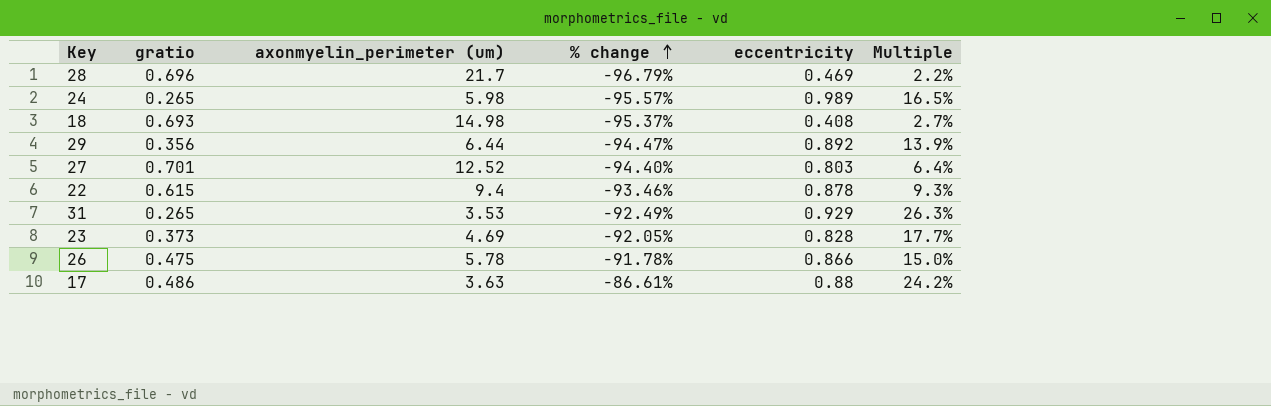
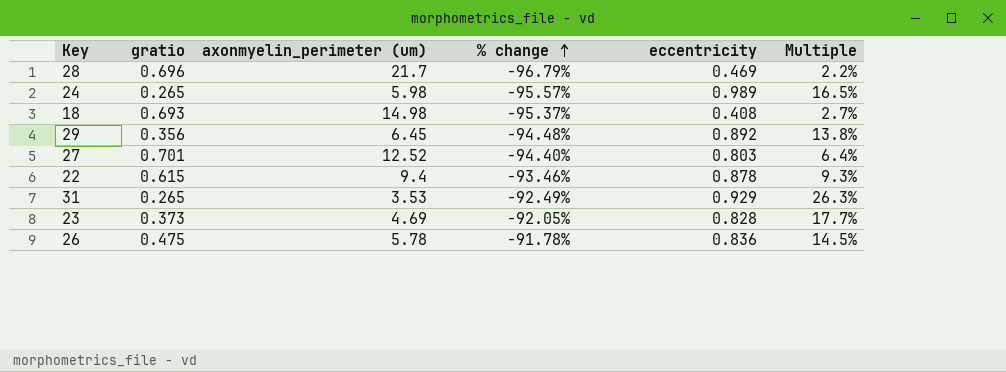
row 17: 0.486 | 3.63 | -86.61% | 0.88 | 24.2% -> none
29 | axonmyelin_perimeter (um): 6.44 -> 6.45
29 | % change: -94.47% -> -94.48%
29 | Multiple: 13.9% -> 13.8%
26 | eccentricity: 0.866 -> 0.836
26 | Multiple: 15.0% -> 14.5%

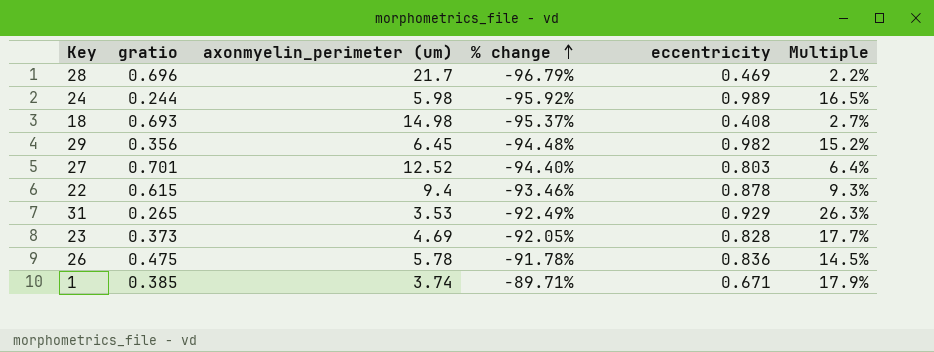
24 | gratio: 0.265 -> 0.244
24 | % change: -95.57% -> -95.92%
29 | eccentricity: 0.892 -> 0.982
29 | Multiple: 13.8% -> 15.2%
row 1: none -> 0.385 | 3.74 | -89.71% | 0.671 | 17.9%

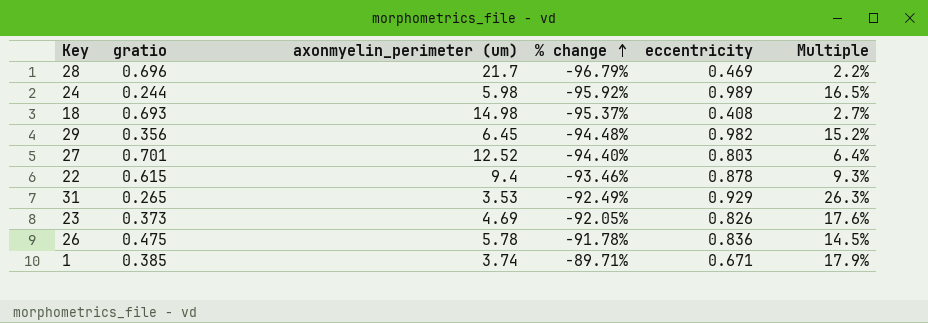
23 | eccentricity: 0.828 -> 0.826
23 | Multiple: 17.7% -> 17.6%

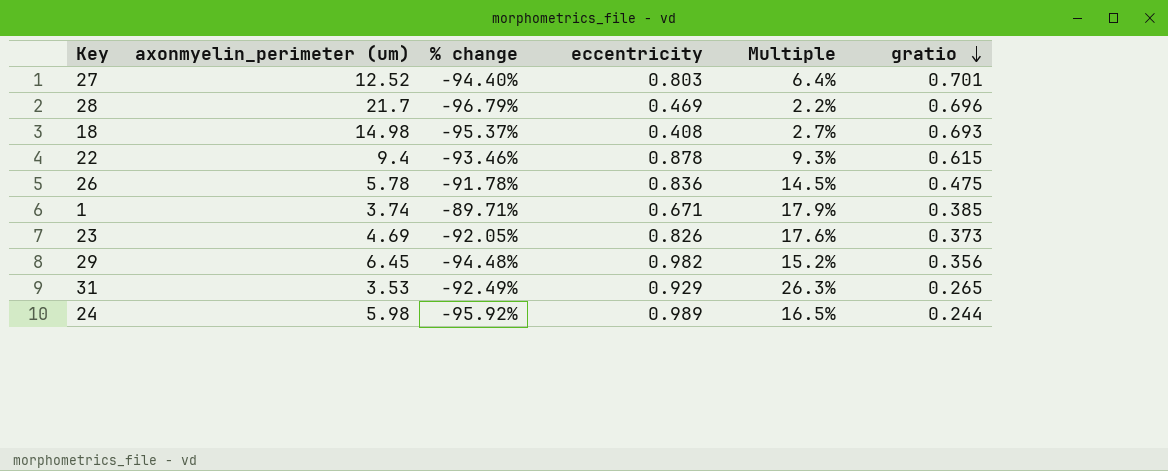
row order: % change ascending -> gratio descending
column gratio | position: 2 -> 6

